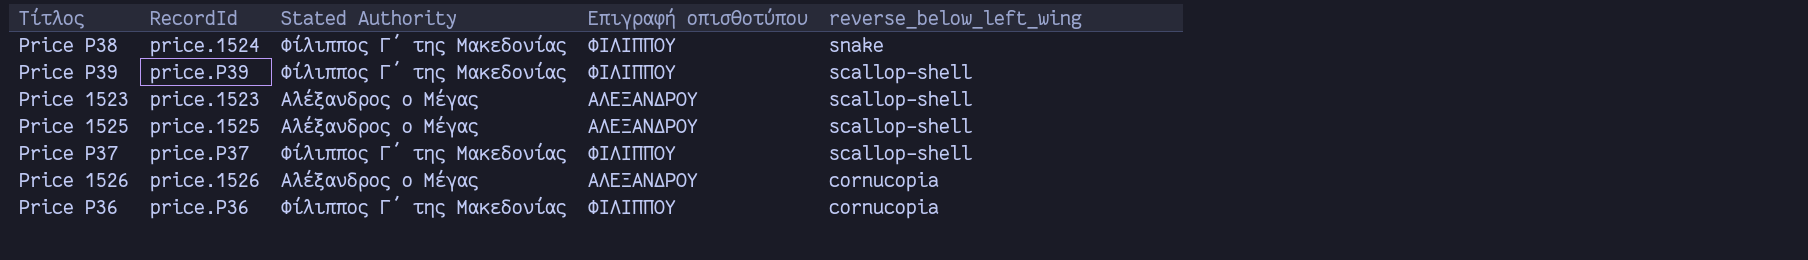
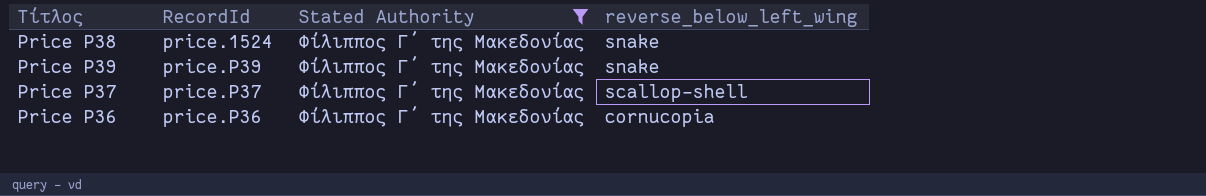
filter: none -> Stated Authority = Φίλιππος Γ΄ της Μακεδονίας
column Επιγραφή οπισθοτύπου | position: 4 -> none
Price P39 | reverse_below_left_wing: scallop-shell -> snake

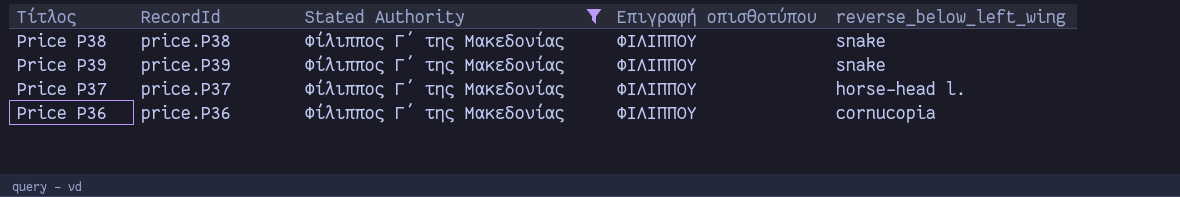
column Επιγραφή οπισθοτύπου | position: none -> 4
Price P38 | RecordId: price.1524 -> price.P38
Price P37 | reverse_below_left_wing: scallop-shell -> horse-head l.

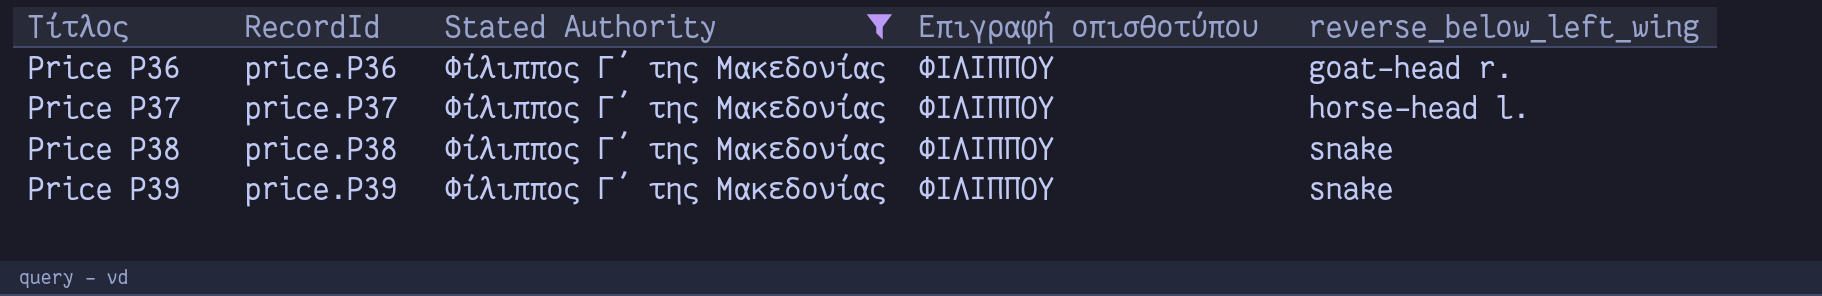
row order: reverse_below_left_wing descending -> Τίτλος ascending
Price P36 | reverse_below_left_wing: cornucopia -> goat-head r.

